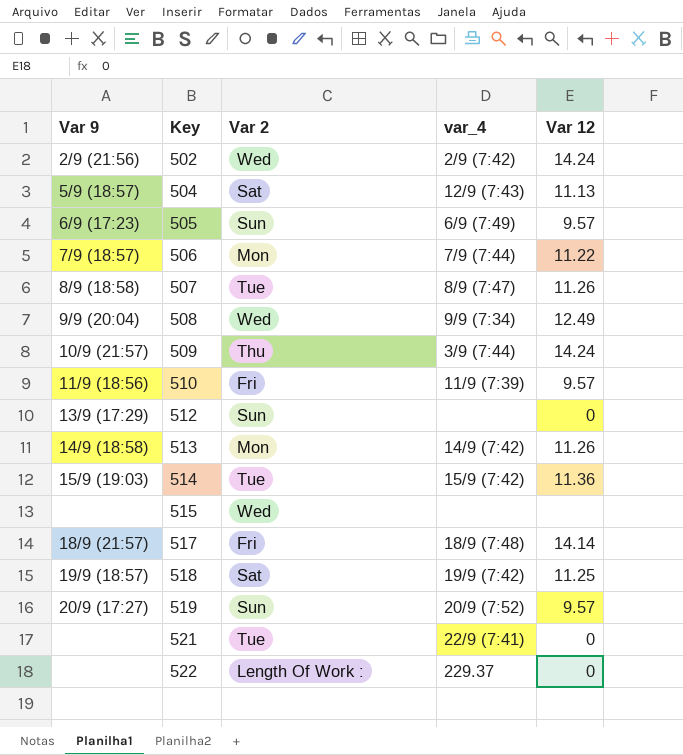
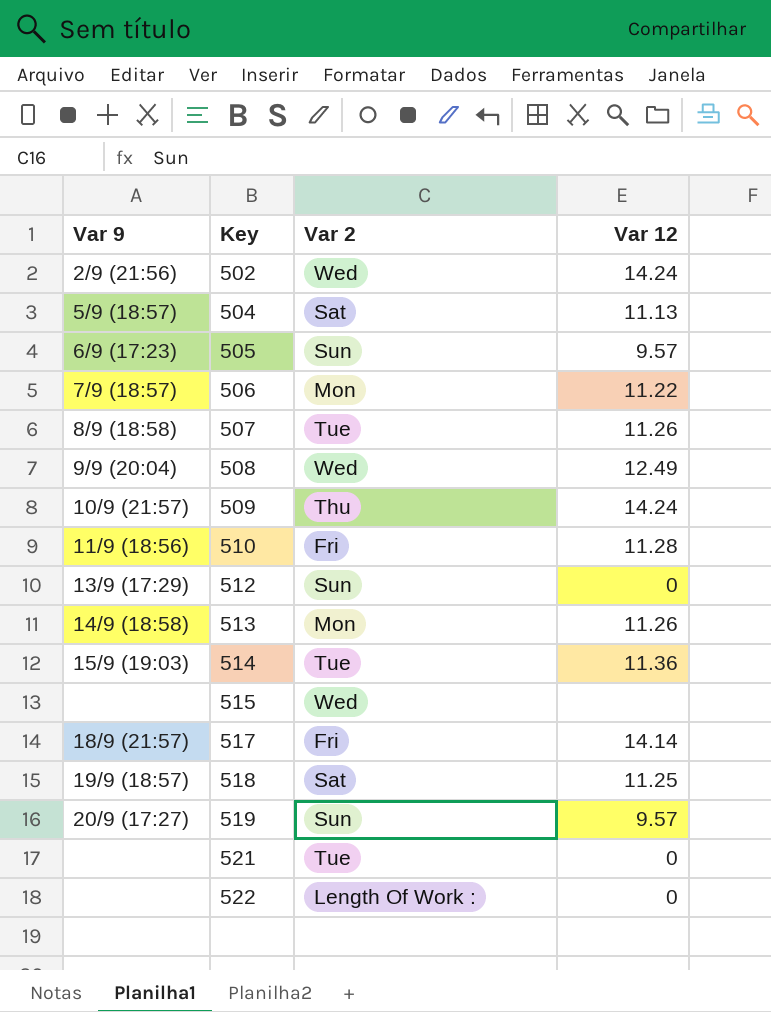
column var_4 | position: 4 -> none
510 | Var 12: 9.57 -> 11.28

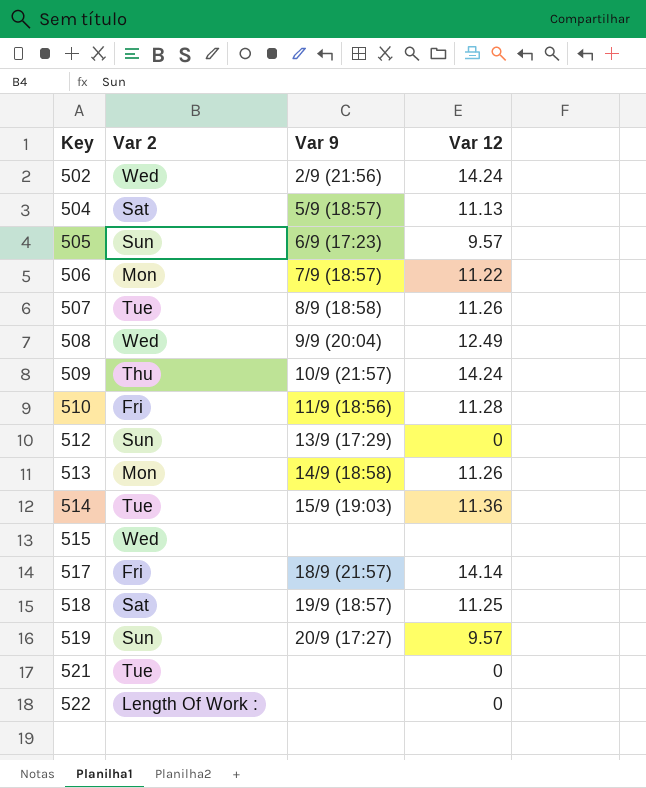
column Var 9 | position: 1 -> 3

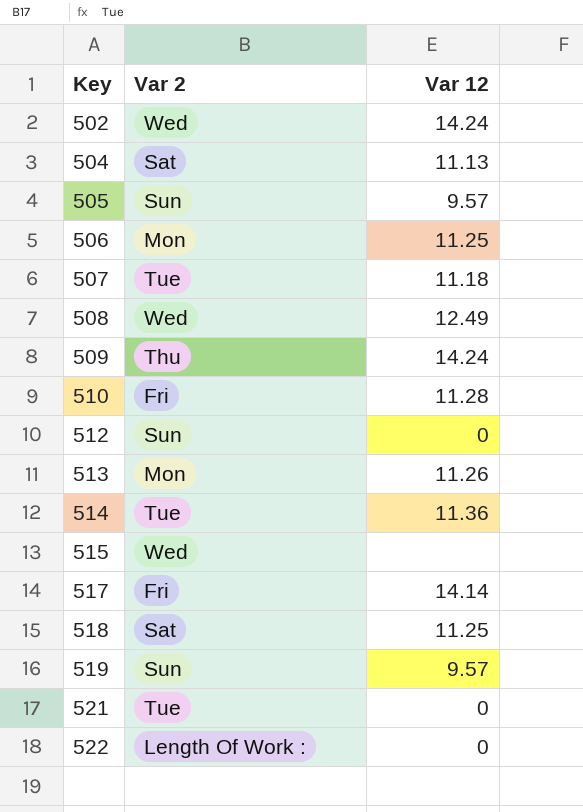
column Var 9 | position: 3 -> none
506 | Var 12: 11.22 -> 11.25
507 | Var 12: 11.26 -> 11.18

